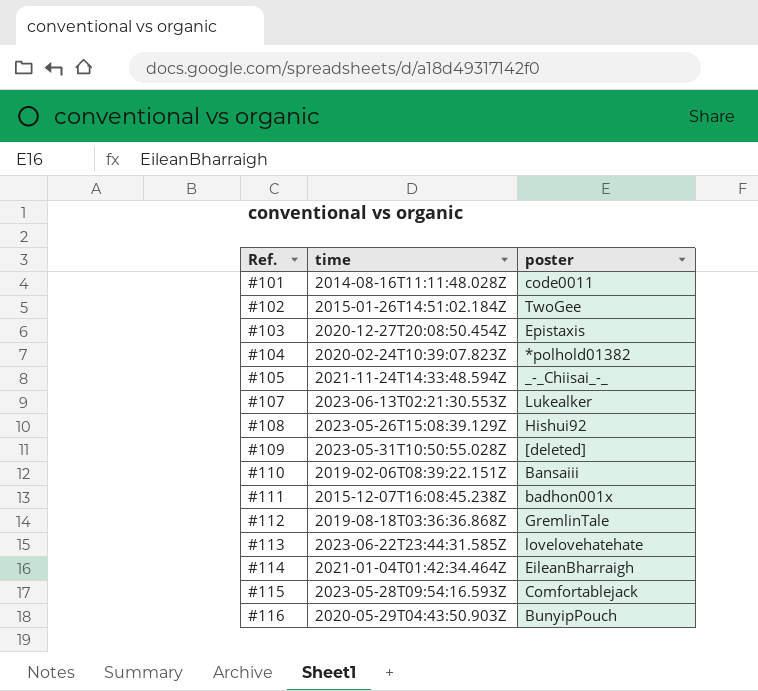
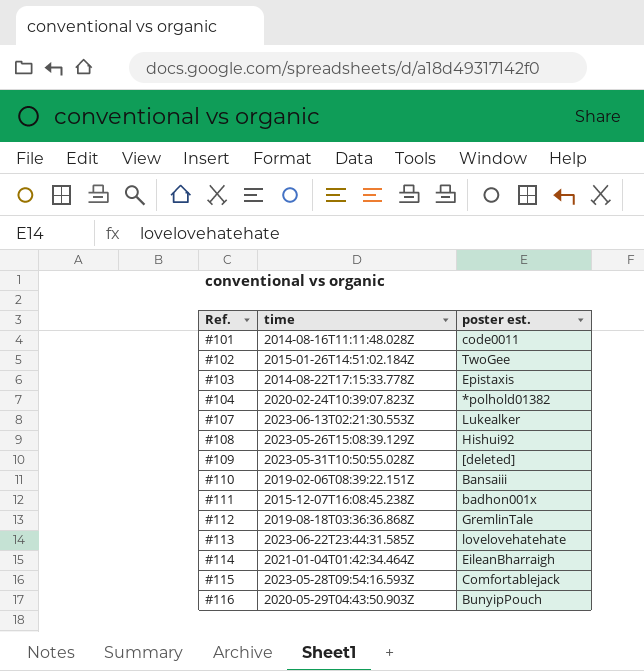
column name: poster -> poster est.
row #105: 2021-11-24T14:33:48.594Z | _-_Chiisai_-_ -> none
#103 | time: 2020-12-27T20:08:50.454Z -> 2014-08-22T17:15:33.778Z

